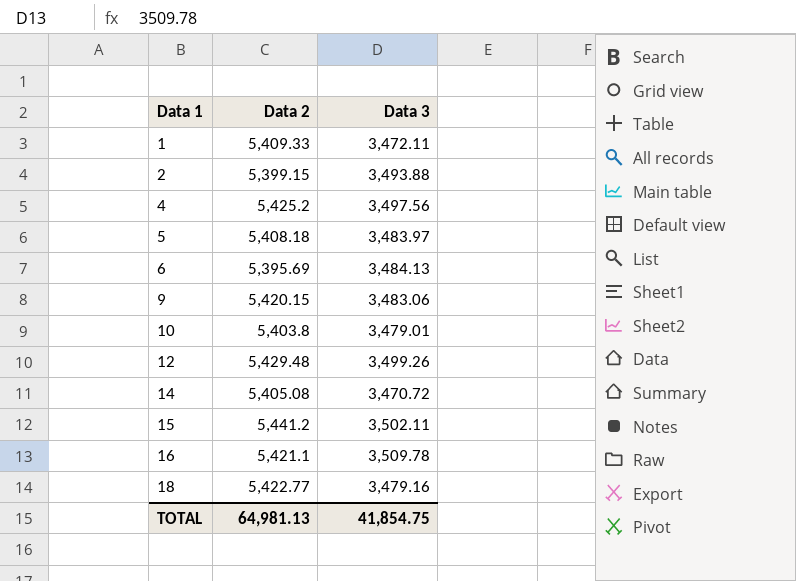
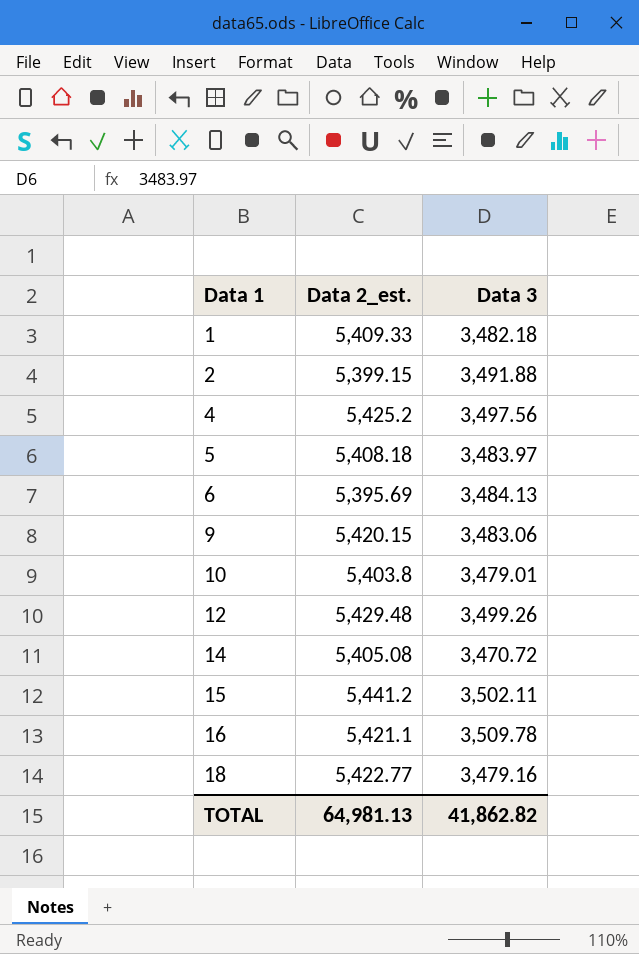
column name: Data 2 -> Data 2_est.
1 | Data 3: 3,472.11 -> 3,482.18
2 | Data 3: 3,493.88 -> 3,491.88
TOTAL | Data 3: 41,854.75 -> 41,862.82

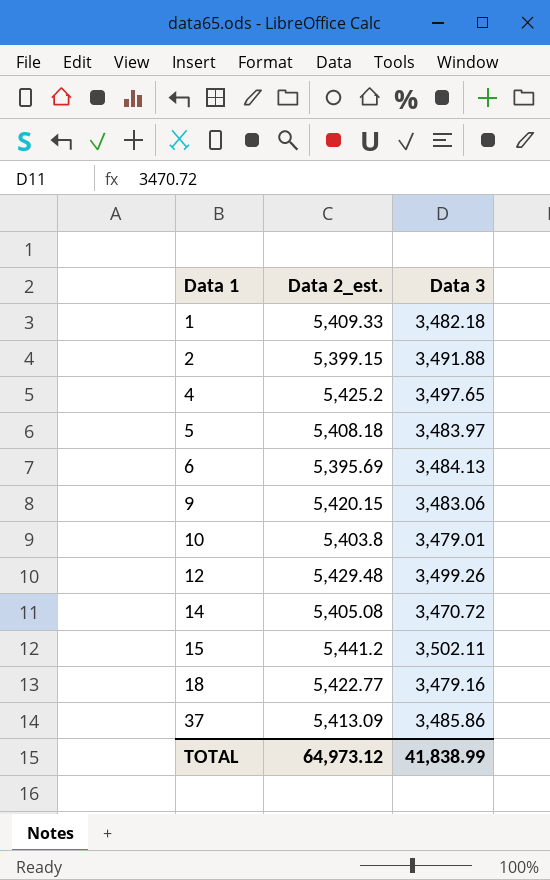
row 16: 5,421.1 | 3,509.78 -> none
4 | Data 3: 3,497.56 -> 3,497.65
row 37: none -> 5,413.09 | 3,485.86
TOTAL | Data 2_est.: 64,981.13 -> 64,973.12
TOTAL | Data 3: 41,862.82 -> 41,838.99

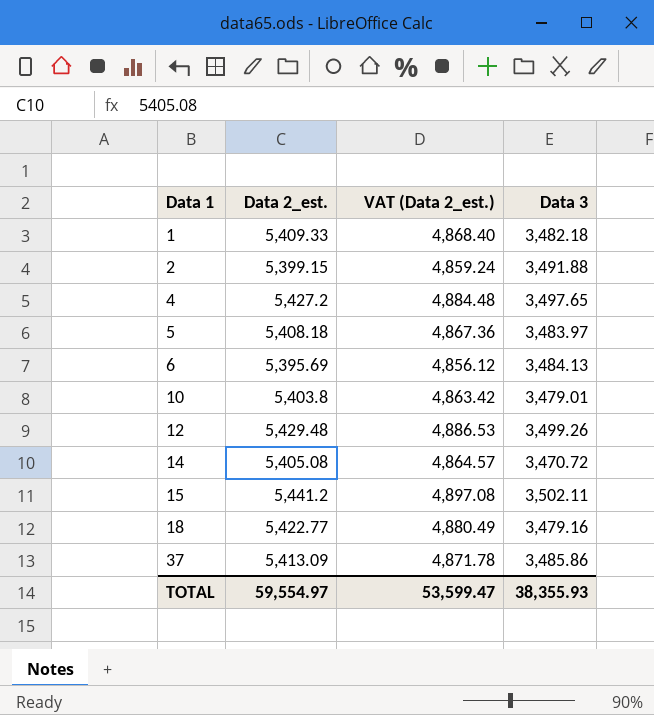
column VAT (Data 2_est.) | formula: none -> [Data 2_est.] * 0.9
row 9: 5,420.15 | 3,483.06 -> none
4 | Data 2_est.: 5,425.2 -> 5,427.2
TOTAL | Data 2_est.: 64,973.12 -> 59,554.97
TOTAL | Data 3: 41,838.99 -> 38,355.93

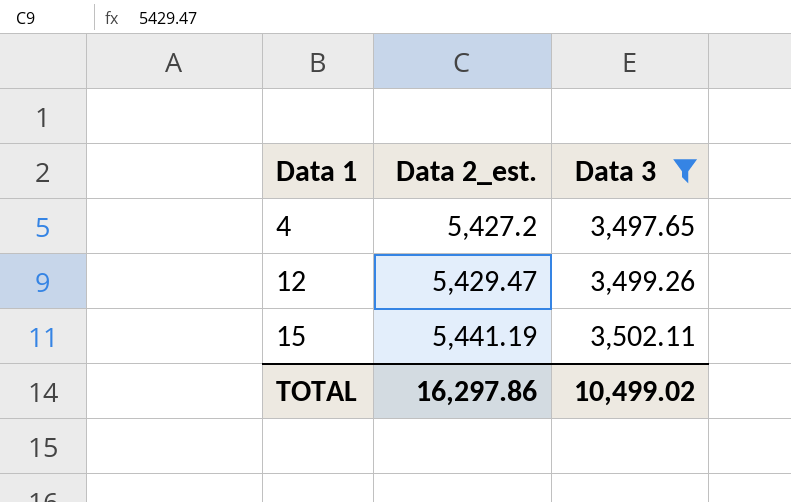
filter: none -> Data 3 >= 3,497.65
column VAT (Data 2_est.) | formula: [Data 2_est.] * 0.9 -> none
12 | Data 2_est.: 5,429.48 -> 5,429.47
15 | Data 2_est.: 5,441.2 -> 5,441.19
TOTAL | Data 2_est.: 59,554.97 -> 16,297.86
TOTAL | Data 3: 38,355.93 -> 10,499.02

